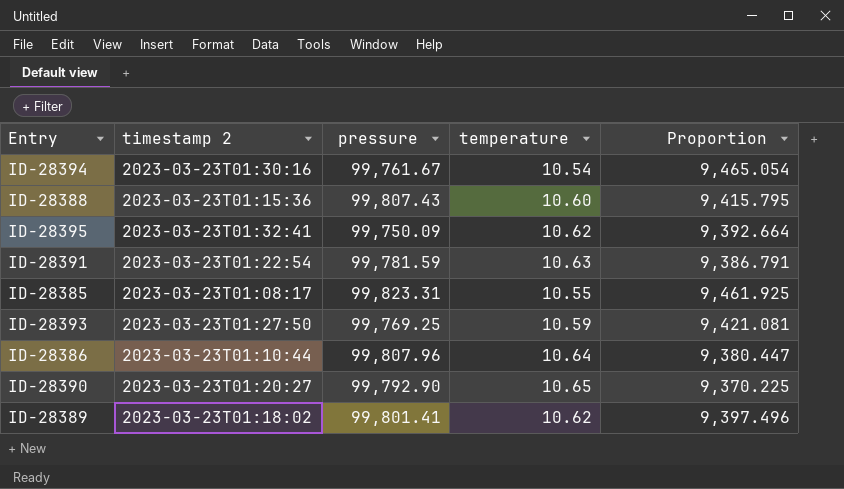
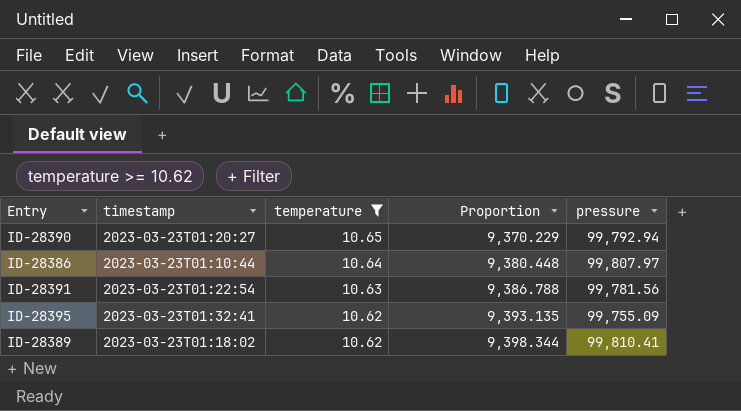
filter: none -> temperature >= 10.62
row order: none -> temperature descending
column name: timestamp 2 -> timestamp
column pressure | position: 3 -> 5
ID-28390 | Proportion: 9,370.225 -> 9,370.229
ID-28390 | pressure: 99,792.90 -> 99,792.94
ID-28386 | Proportion: 9,380.447 -> 9,380.448
ID-28386 | pressure: 99,807.96 -> 99,807.97
ID-28391 | Proportion: 9,386.791 -> 9,386.788
ID-28391 | pressure: 99,781.59 -> 99,781.56
ID-28395 | Proportion: 9,392.664 -> 9,393.135
ID-28395 | pressure: 99,750.09 -> 99,755.09
ID-28389 | Proportion: 9,397.496 -> 9,398.344
ID-28389 | pressure: 99,801.41 -> 99,810.41

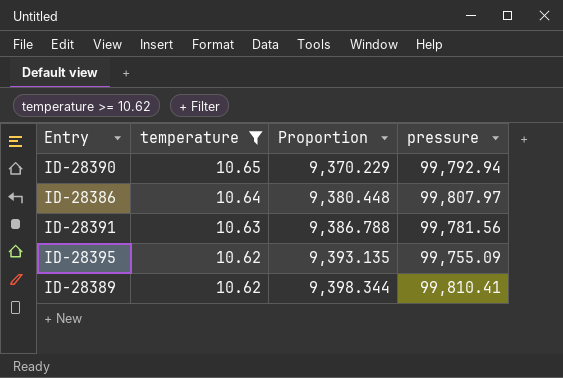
column timestamp | position: 2 -> none

